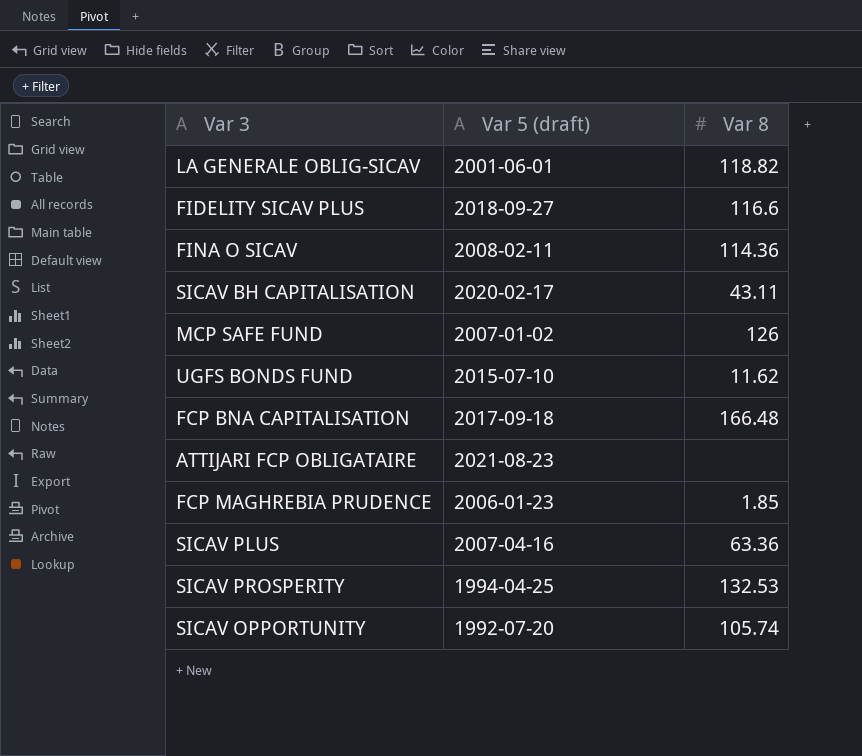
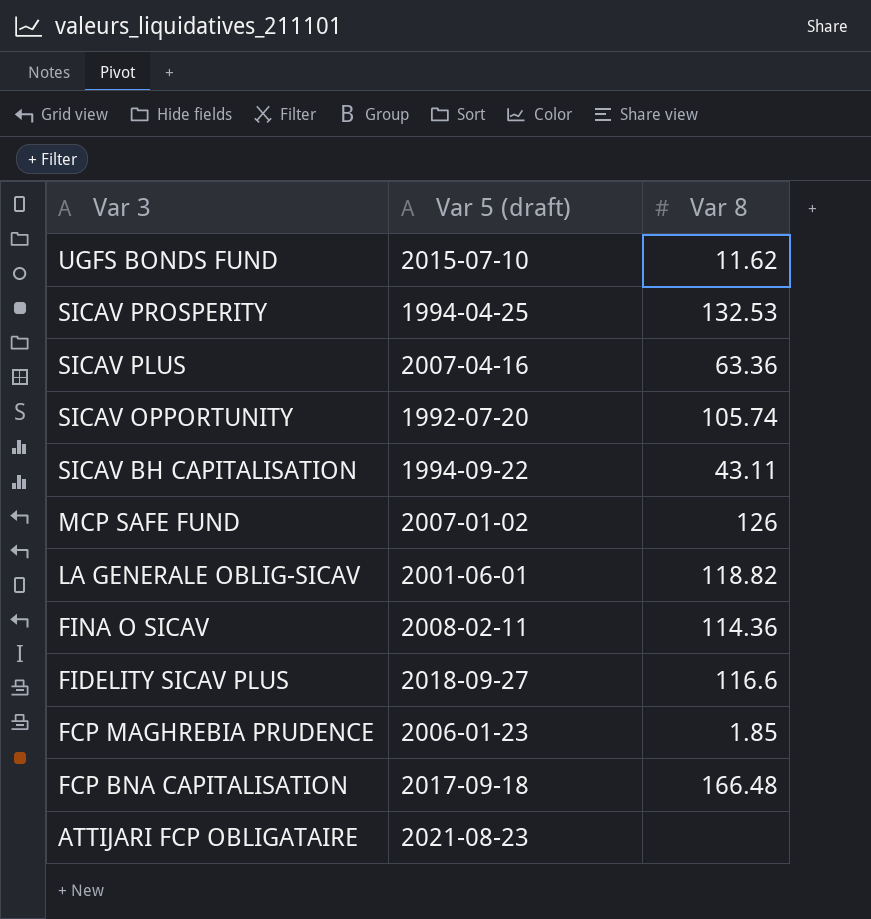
row order: none -> Var 3 descending
SICAV BH CAPITALISATION | Var 5 (draft): 2020-02-17 -> 1994-09-22

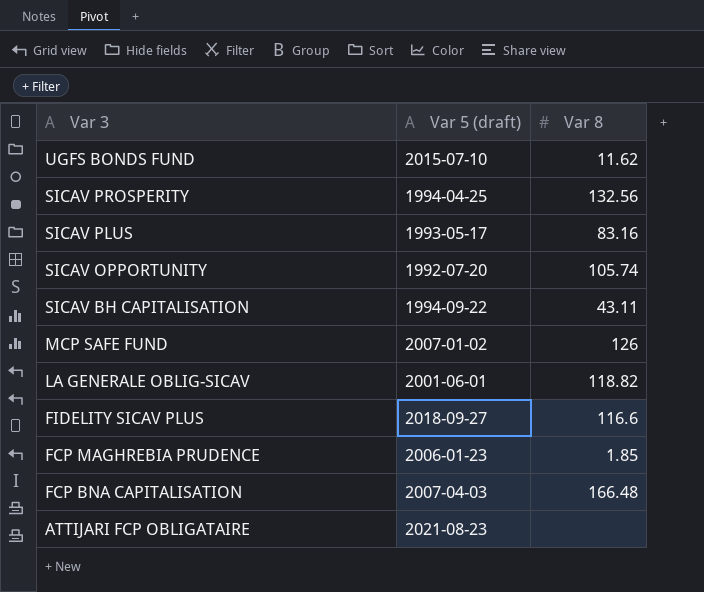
row FINA O SICAV: 2008-02-11 | 114.36 -> none
SICAV PROSPERITY | Var 8: 132.53 -> 132.56
SICAV PLUS | Var 5 (draft): 2007-04-16 -> 1993-05-17
SICAV PLUS | Var 8: 63.36 -> 83.16
FCP BNA CAPITALISATION | Var 5 (draft): 2017-09-18 -> 2007-04-03

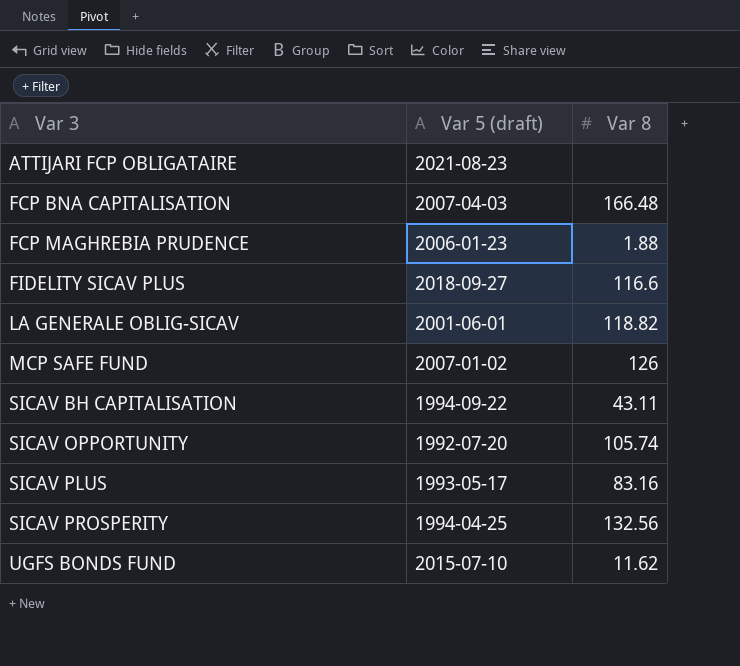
row order: Var 3 descending -> Var 3 ascending
FCP MAGHREBIA PRUDENCE | Var 8: 1.85 -> 1.88

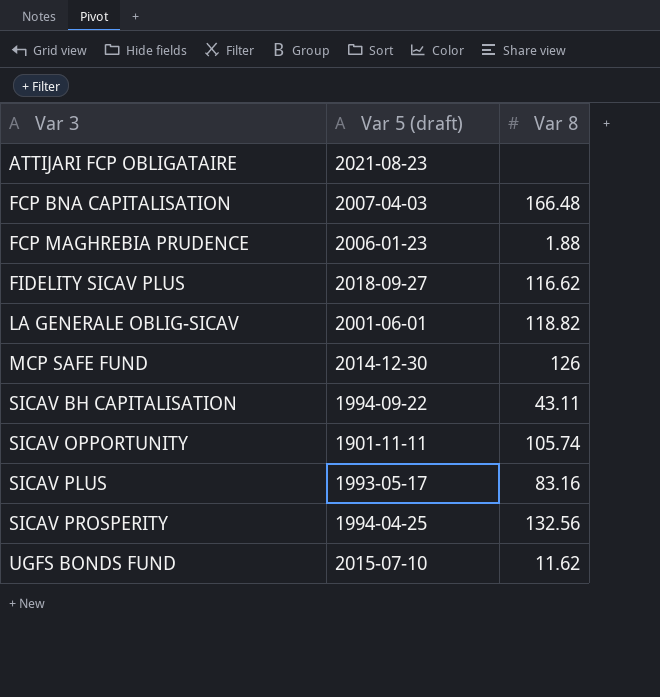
FIDELITY SICAV PLUS | Var 8: 116.6 -> 116.62
MCP SAFE FUND | Var 5 (draft): 2007-01-02 -> 2014-12-30
SICAV OPPORTUNITY | Var 5 (draft): 1992-07-20 -> 1901-11-11

